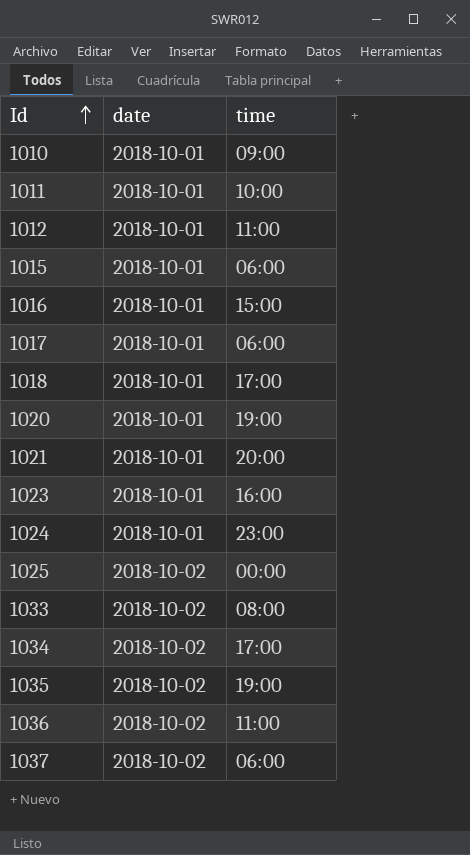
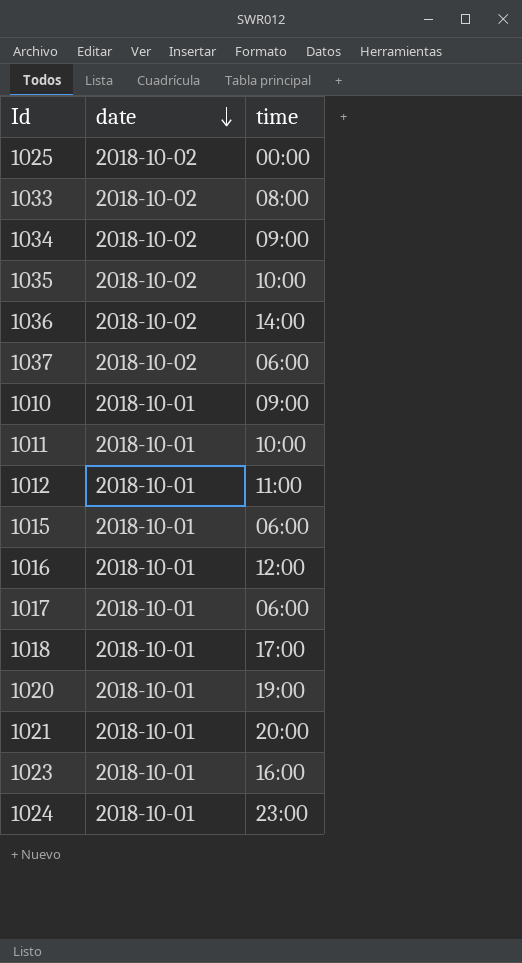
row order: Id ascending -> date descending
1034 | time: 17:00 -> 09:00
1035 | time: 19:00 -> 10:00
1036 | time: 11:00 -> 14:00
1016 | time: 15:00 -> 12:00

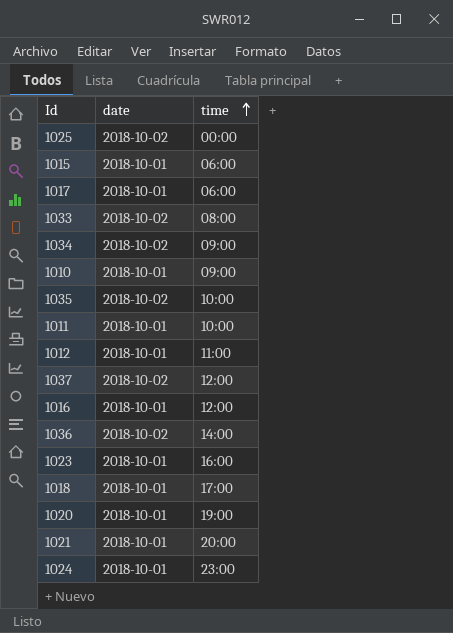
row order: date descending -> time ascending
1037 | time: 06:00 -> 12:00

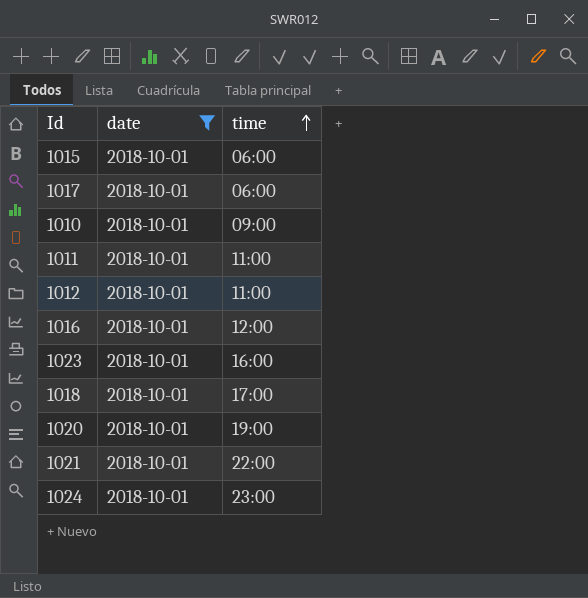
filter: none -> date = 2018-10-01
1011 | time: 10:00 -> 11:00
1021 | time: 20:00 -> 22:00

